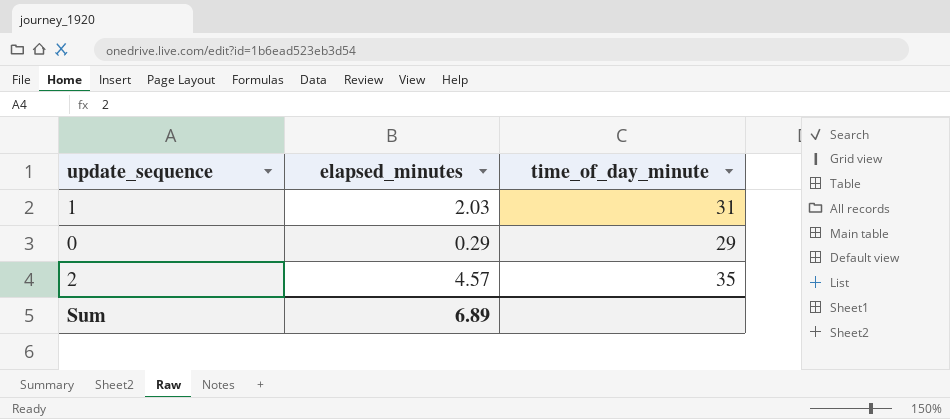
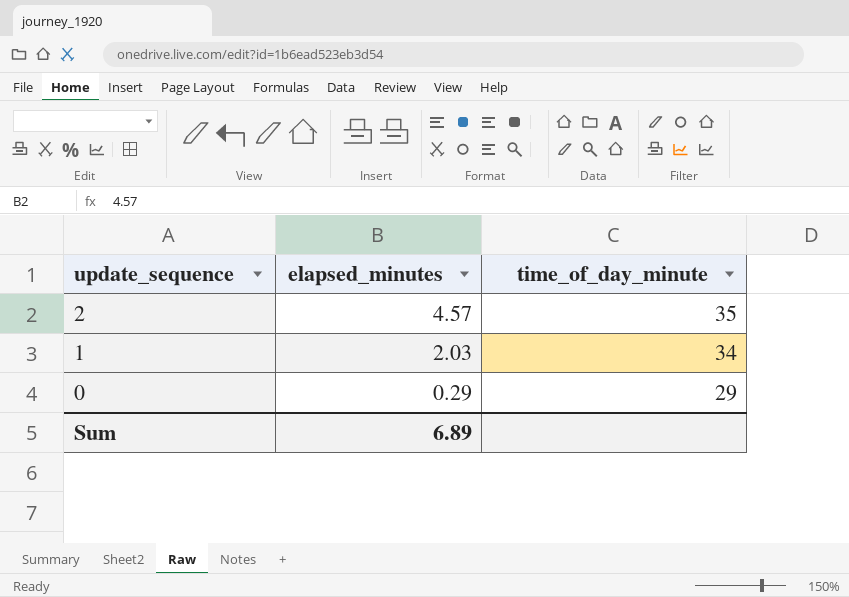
row order: none -> update_sequence descending
1 | time_of_day_minute: 31 -> 34

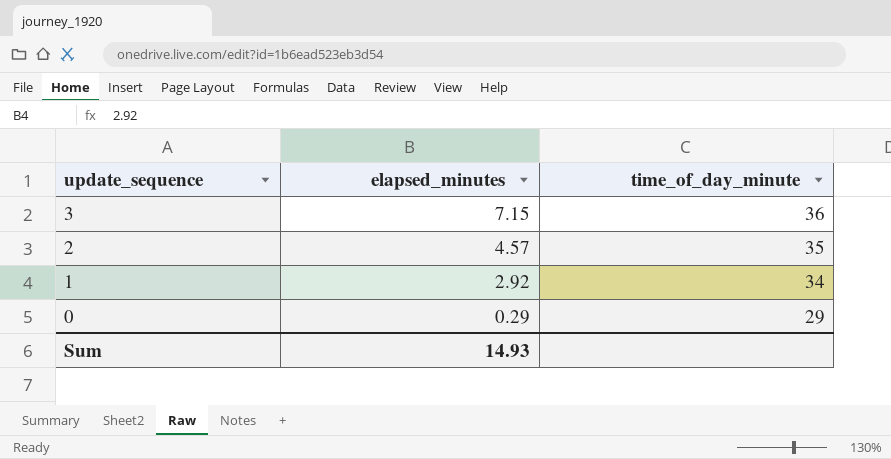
row 3: none -> 7.15 | 36
1 | elapsed_minutes: 2.03 -> 2.92
Sum | elapsed_minutes: 6.89 -> 14.93

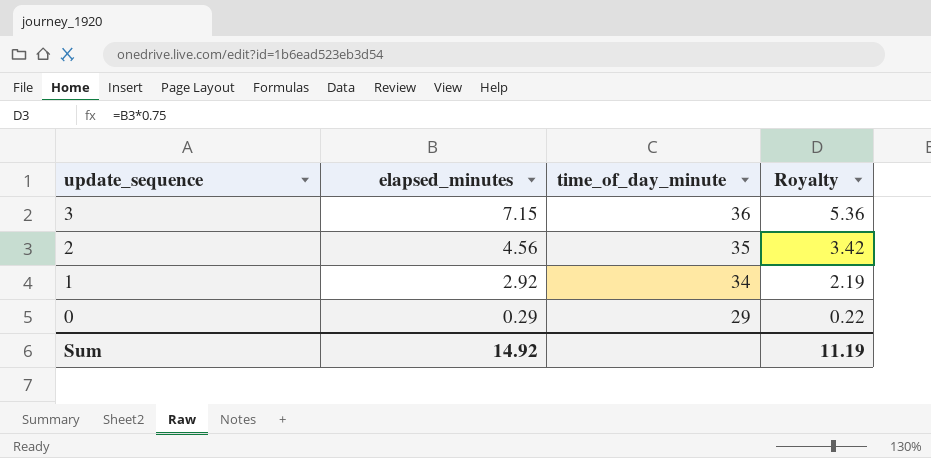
column Royalty | formula: none -> [elapsed_minutes] * 0.75
2 | elapsed_minutes: 4.57 -> 4.56
Sum | elapsed_minutes: 14.93 -> 14.92

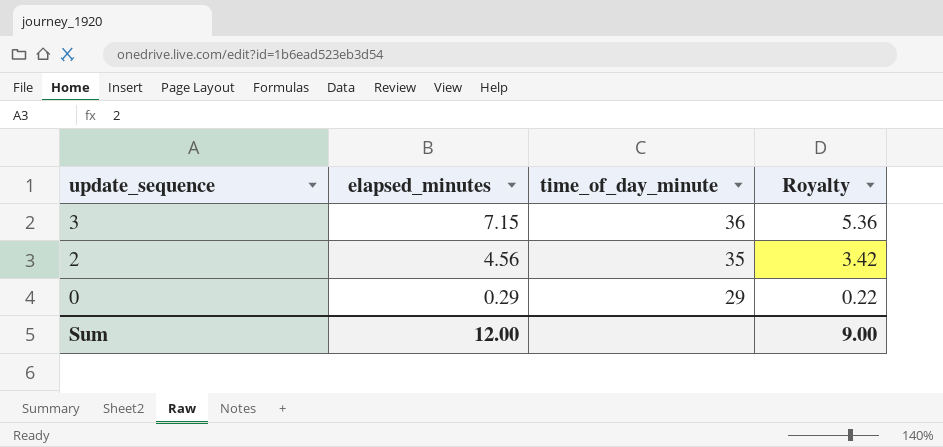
row 1: 2.92 | 34 | 2.19 -> none
Sum | elapsed_minutes: 14.92 -> 12.00
Sum | Royalty: 11.19 -> 9.00

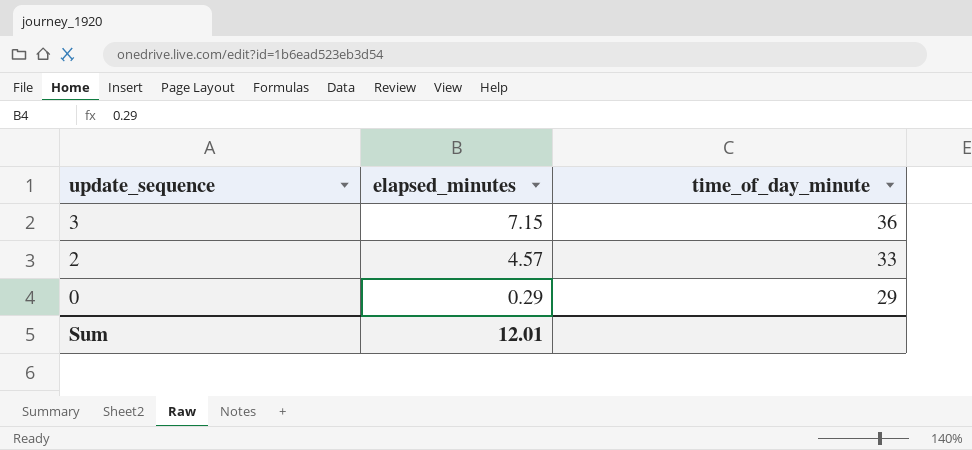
column Royalty | formula: [elapsed_minutes] * 0.75 -> none
2 | elapsed_minutes: 4.56 -> 4.57
2 | time_of_day_minute: 35 -> 33
Sum | elapsed_minutes: 12.00 -> 12.01

